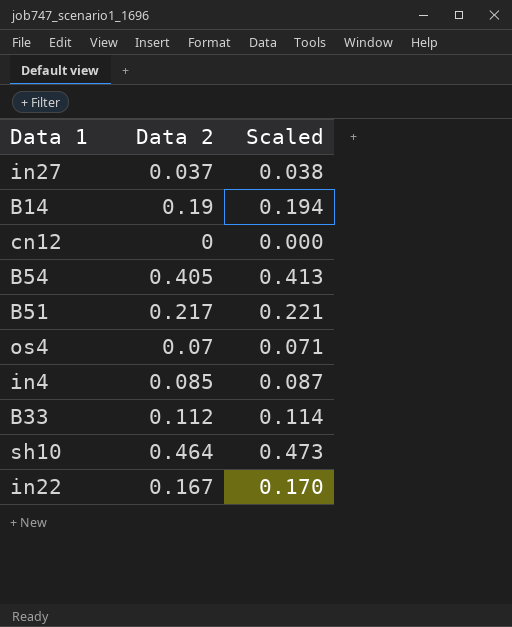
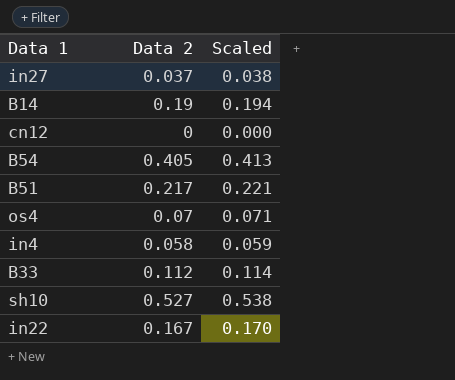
in4 | Data 2: 0.085 -> 0.058
in4 | Scaled: 0.087 -> 0.059
sh10 | Data 2: 0.464 -> 0.527
sh10 | Scaled: 0.473 -> 0.538

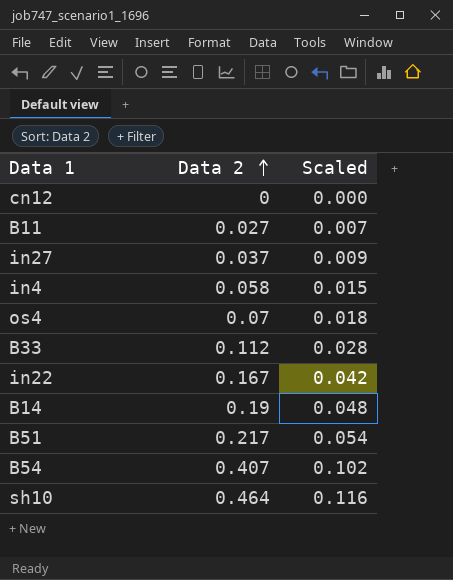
row order: none -> Data 2 ascending
column Scaled | formula: [Data 2] * 1.02 -> [Data 2] * 0.25
row B11: none -> 0.027 | 0.007
B54 | Data 2: 0.405 -> 0.407
sh10 | Data 2: 0.527 -> 0.464

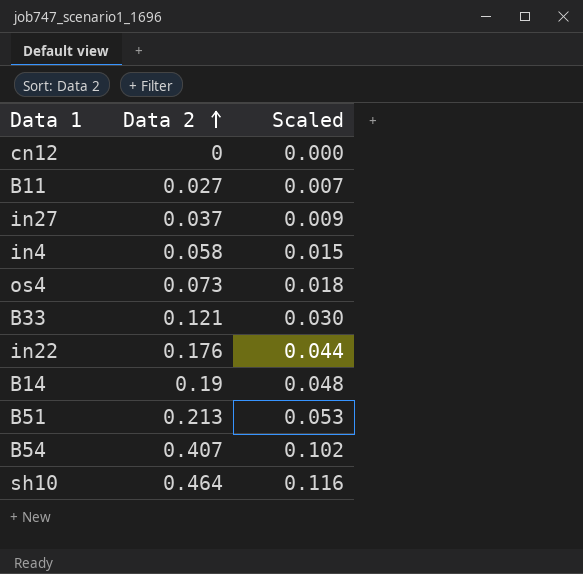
os4 | Data 2: 0.07 -> 0.073
B33 | Data 2: 0.112 -> 0.121
B33 | Scaled: 0.028 -> 0.030
in22 | Data 2: 0.167 -> 0.176
in22 | Scaled: 0.042 -> 0.044
B51 | Data 2: 0.217 -> 0.213
B51 | Scaled: 0.054 -> 0.053

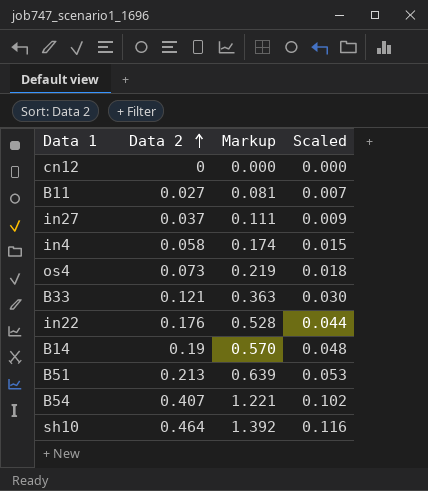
column Markup | formula: none -> [Data 2] * 3

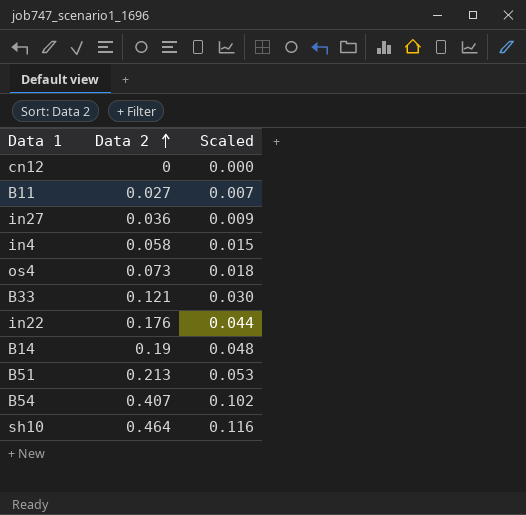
column Markup | formula: [Data 2] * 3 -> none
in27 | Data 2: 0.037 -> 0.036

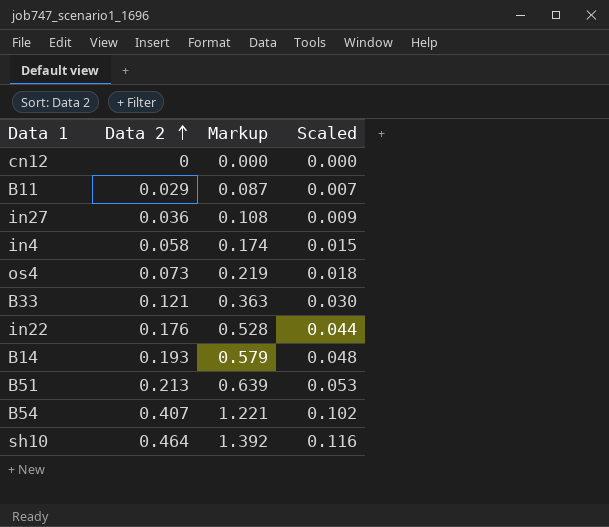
column Markup | formula: none -> [Data 2] * 3
B11 | Data 2: 0.027 -> 0.029
B14 | Data 2: 0.19 -> 0.193

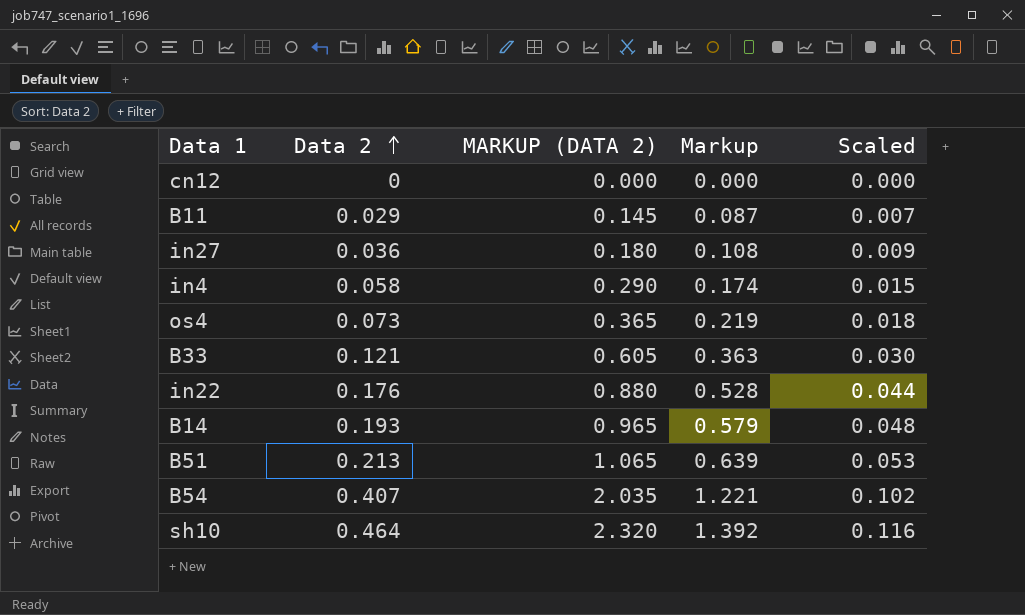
column MARKUP (DATA 2) | formula: none -> [Data 2] * 5

